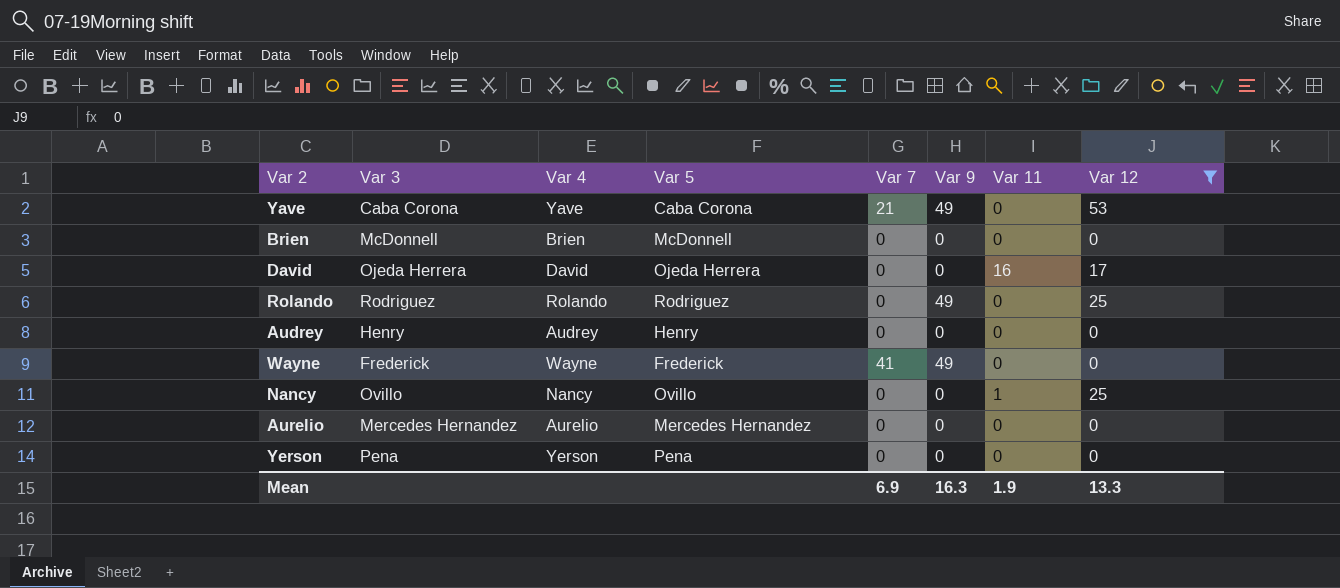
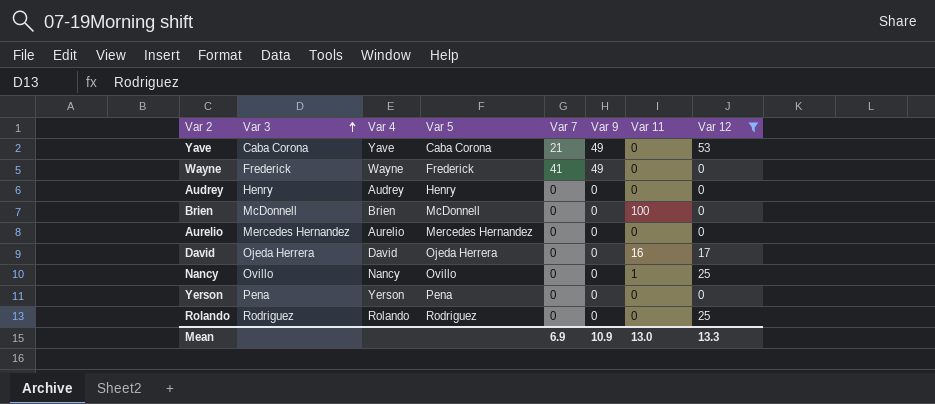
row order: none -> Var 3 ascending
Brien | Var 11: 0 -> 100
Rolando | Var 9: 49 -> 0
Mean | Var 9: 16.3 -> 10.9
Mean | Var 11: 1.9 -> 13.0

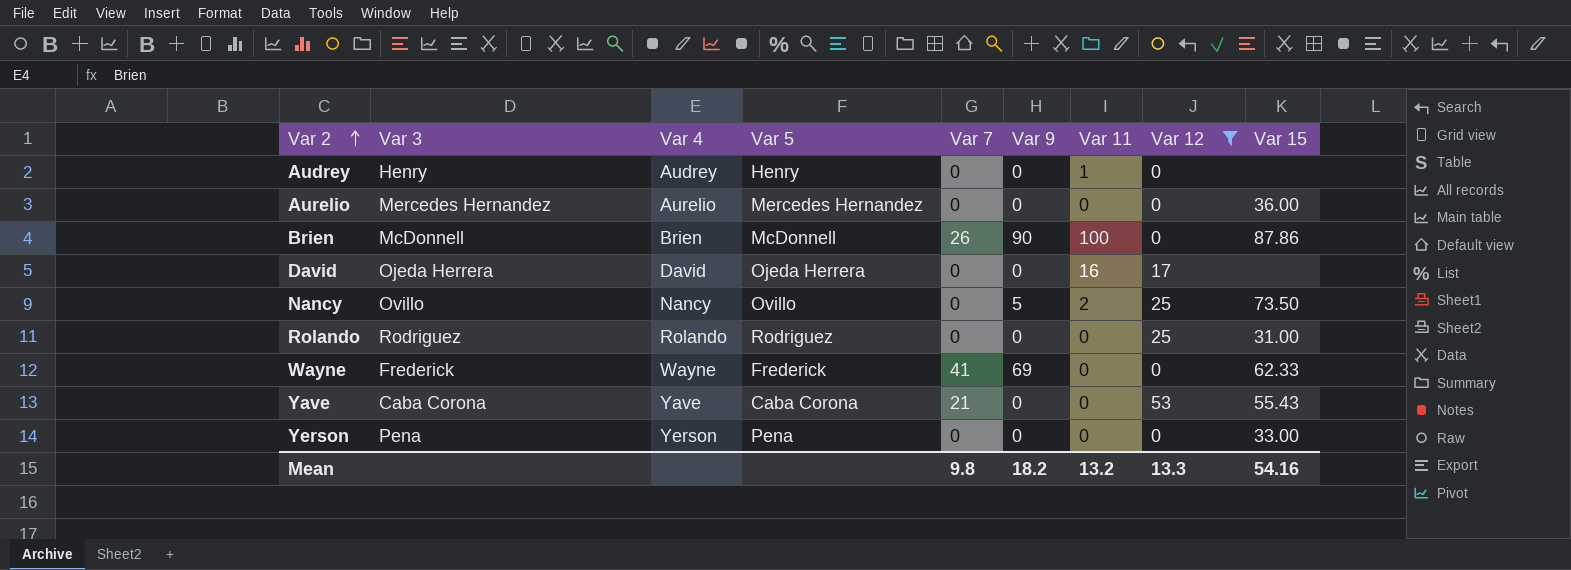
row order: Var 3 ascending -> Var 2 ascending
column Var 15 | position: none -> 9
Audrey | Var 11: 0 -> 1
Brien | Var 7: 0 -> 26
Brien | Var 9: 0 -> 90
Nancy | Var 9: 0 -> 5
Nancy | Var 11: 1 -> 2
Wayne | Var 9: 49 -> 69
Yave | Var 9: 49 -> 0
Mean | Var 7: 6.9 -> 9.8
Mean | Var 9: 10.9 -> 18.2
Mean | Var 11: 13.0 -> 13.2

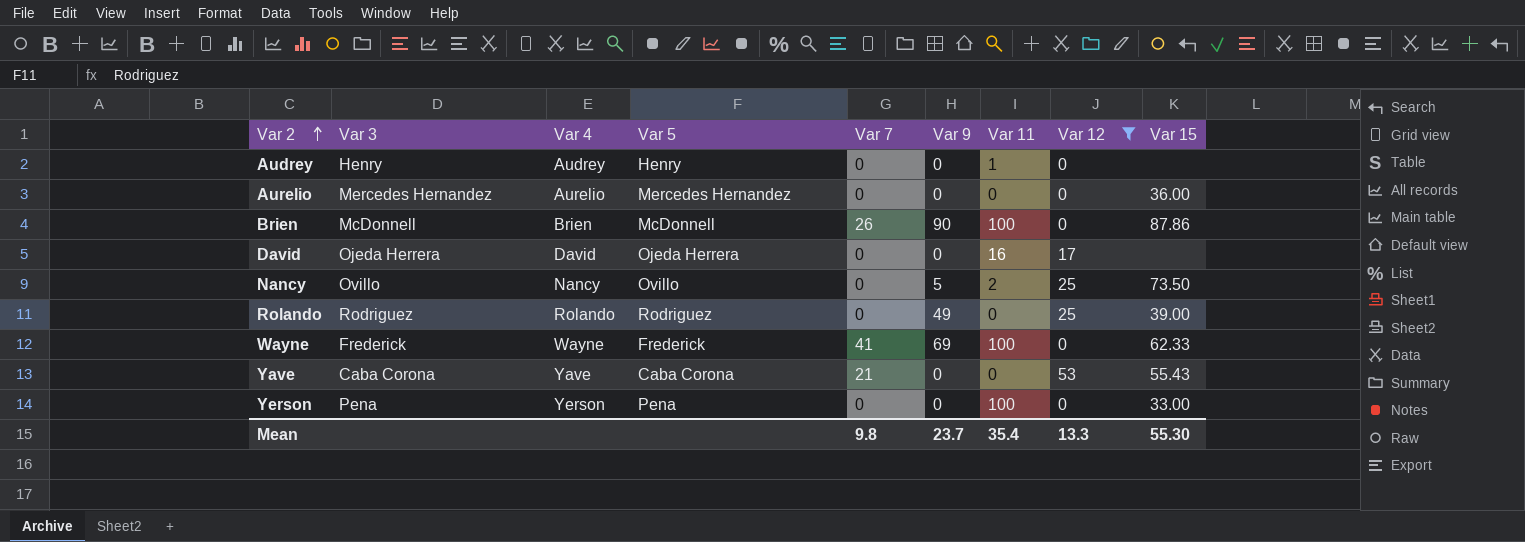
Rolando | Var 9: 0 -> 49
Rolando | Var 15: 31.00 -> 39.00
Wayne | Var 11: 0 -> 100
Yerson | Var 11: 0 -> 100
Mean | Var 9: 18.2 -> 23.7
Mean | Var 11: 13.2 -> 35.4
Mean | Var 15: 54.16 -> 55.30

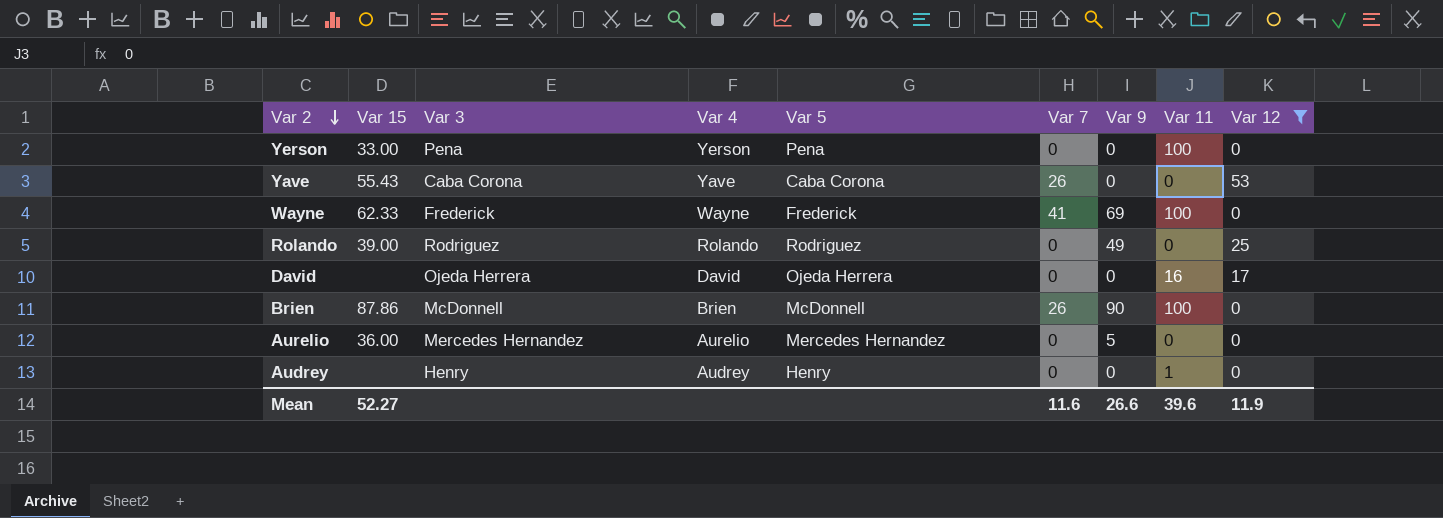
row order: Var 2 ascending -> Var 2 descending
column Var 15 | position: 9 -> 2
row Nancy: Ovillo | Nancy | Ovillo | 0 | 5 | 2 | 25 | 73.50 -> none
Yave | Var 7: 21 -> 26
Aurelio | Var 9: 0 -> 5
Mean | Var 15: 55.30 -> 52.27
Mean | Var 7: 9.8 -> 11.6
Mean | Var 9: 23.7 -> 26.6
Mean | Var 11: 35.4 -> 39.6
Mean | Var 12: 13.3 -> 11.9

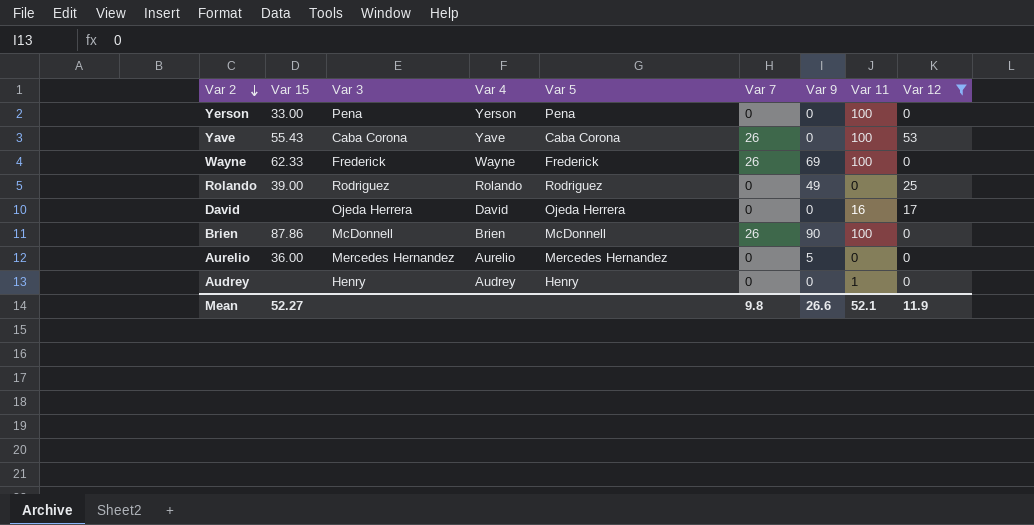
Yave | Var 11: 0 -> 100
Wayne | Var 7: 41 -> 26
Mean | Var 7: 11.6 -> 9.8
Mean | Var 11: 39.6 -> 52.1

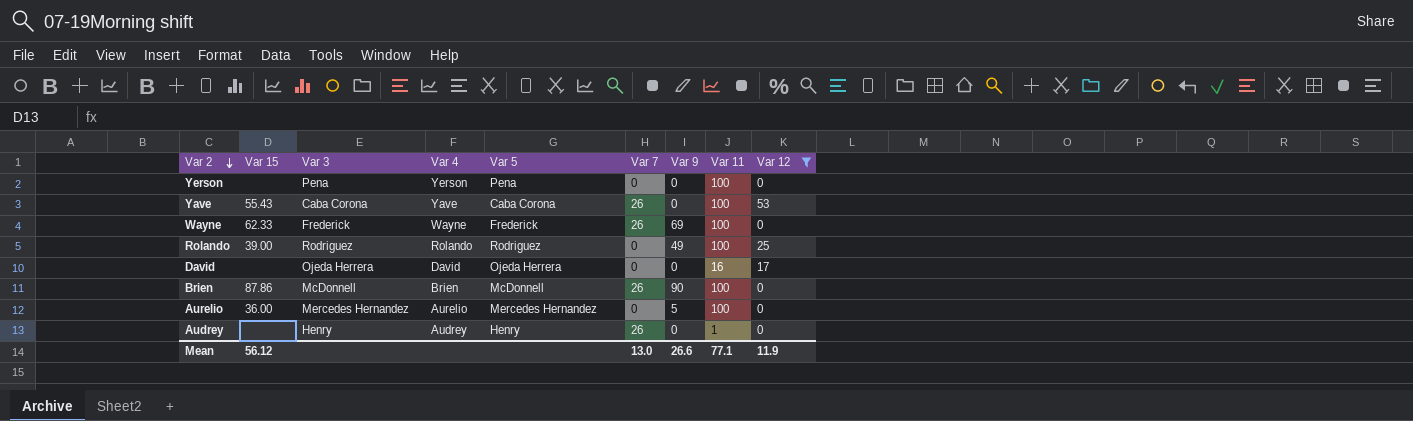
Yerson | Var 15: 33.00 -> none
Rolando | Var 11: 0 -> 100
Aurelio | Var 11: 0 -> 100
Audrey | Var 7: 0 -> 26
Mean | Var 15: 52.27 -> 56.12
Mean | Var 7: 9.8 -> 13.0
Mean | Var 11: 52.1 -> 77.1

